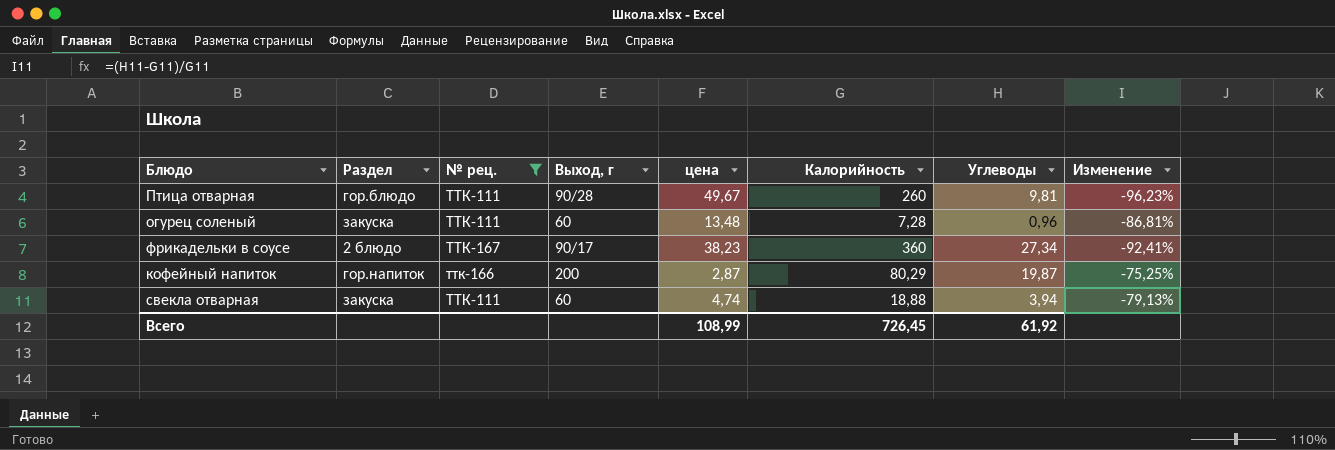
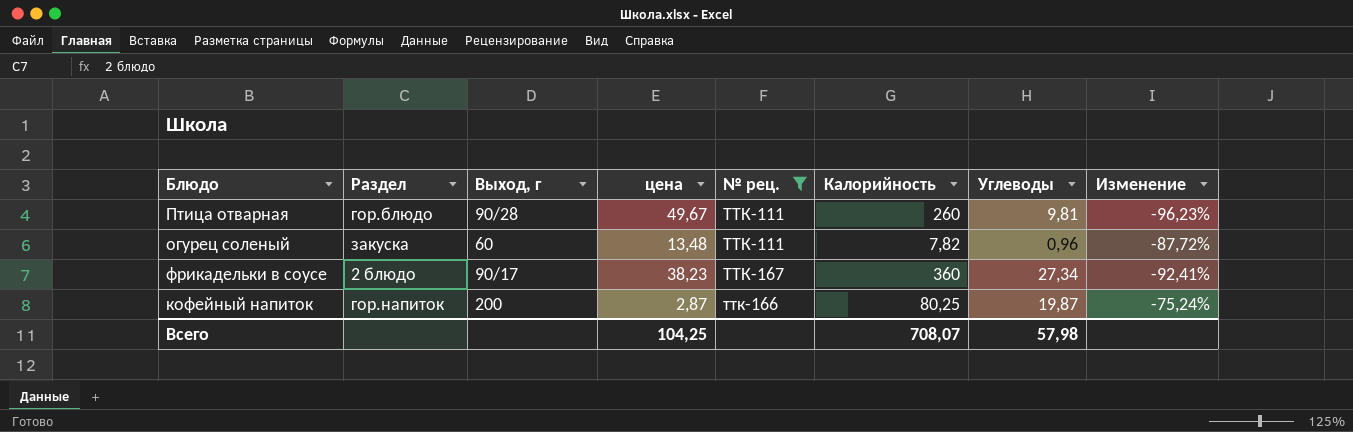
column № рец. | position: 3 -> 5
row свекла отварная: закуска | ТТК-111 | 60 | 4,74 | 18,88 | 3,94 | -79,13% -> none
огурец соленый | Калорийность: 7,28 -> 7,82
огурец соленый | Изменение: -86,81% -> -87,72%
кофейный напиток | Калорийность: 80,29 -> 80,25
кофейный напиток | Изменение: -75,25% -> -75,24%
Всего | цена: 108,99 -> 104,25
Всего | Калорийность: 726,45 -> 708,07
Всего | Углеводы: 61,92 -> 57,98

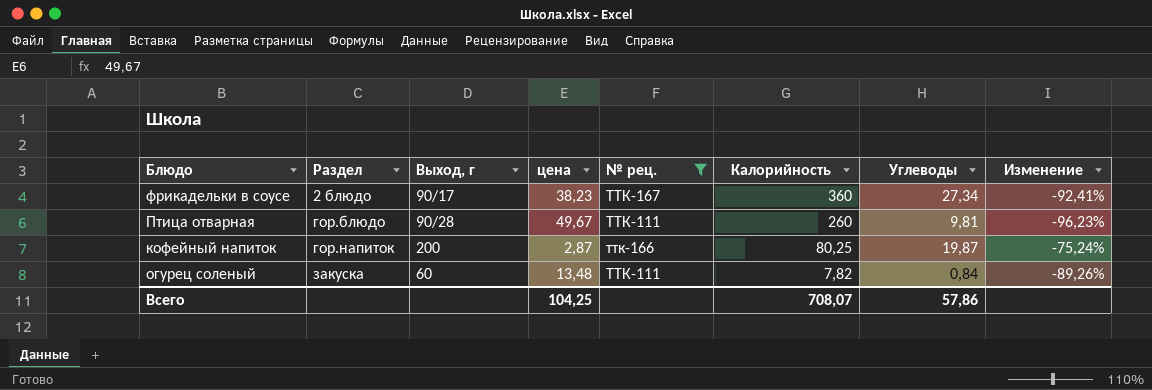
row order: none -> Раздел ascending
огурец соленый | Углеводы: 0,96 -> 0,84
огурец соленый | Изменение: -87,72% -> -89,26%
Всего | Углеводы: 57,98 -> 57,86

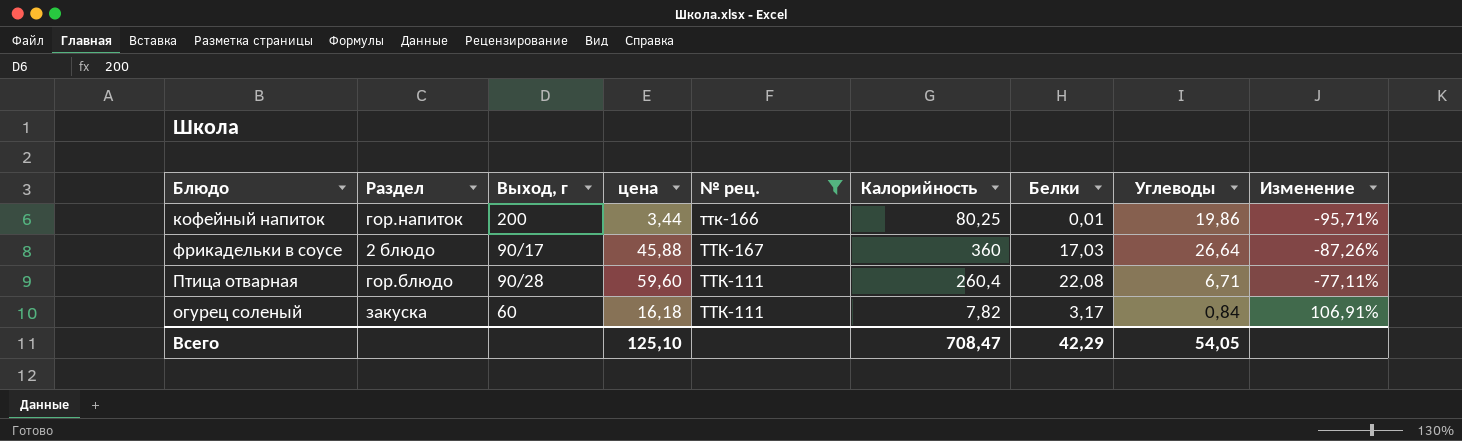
row order: Раздел ascending -> Изменение ascending
column Белки | position: none -> 7
column Изменение | formula: ([Углеводы] - [Калорийность]) / [Калорийность] -> ([цена] - [Калорийность]) / [Калорийность]
кофейный напиток | цена: 2,87 -> 3,44
кофейный напиток | Углеводы: 19,87 -> 19,86
фрикадельки в соусе | цена: 38,23 -> 45,88
фрикадельки в соусе | Углеводы: 27,34 -> 26,64
Птица отварная | цена: 49,67 -> 59,60
Птица отварная | Калорийность: 260 -> 260,4
Птица отварная | Углеводы: 9,81 -> 6,71
огурец соленый | цена: 13,48 -> 16,18
Всего | цена: 104,25 -> 125,10
Всего | Калорийность: 708,07 -> 708,47
Всего | Углеводы: 57,86 -> 54,05

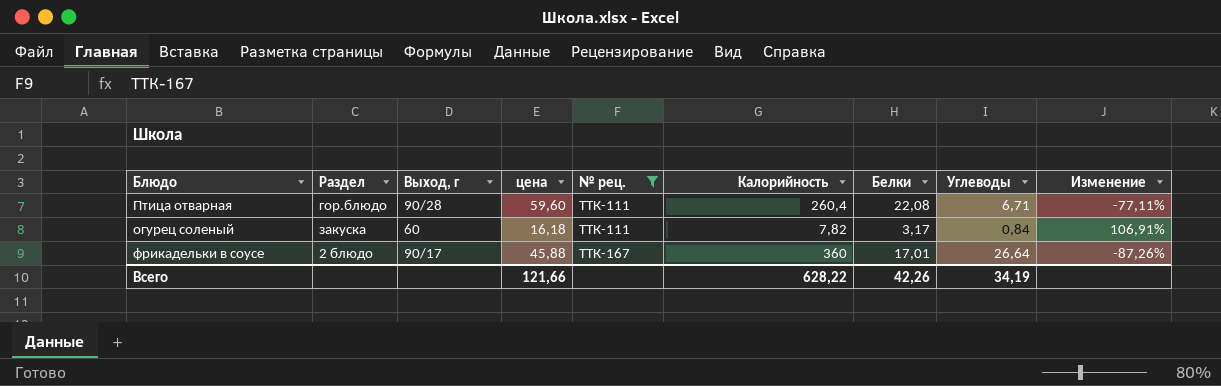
row order: Изменение ascending -> № рец. ascending
row кофейный напиток: гор.напиток | 200 | 3,44 | ттк-166 | 80,25 | 0,01 | 19,86 | -95,71% -> none
фрикадельки в соусе | Белки: 17,03 -> 17,01
Всего | цена: 125,10 -> 121,66
Всего | Калорийность: 708,47 -> 628,22
Всего | Белки: 42,29 -> 42,26
Всего | Углеводы: 54,05 -> 34,19

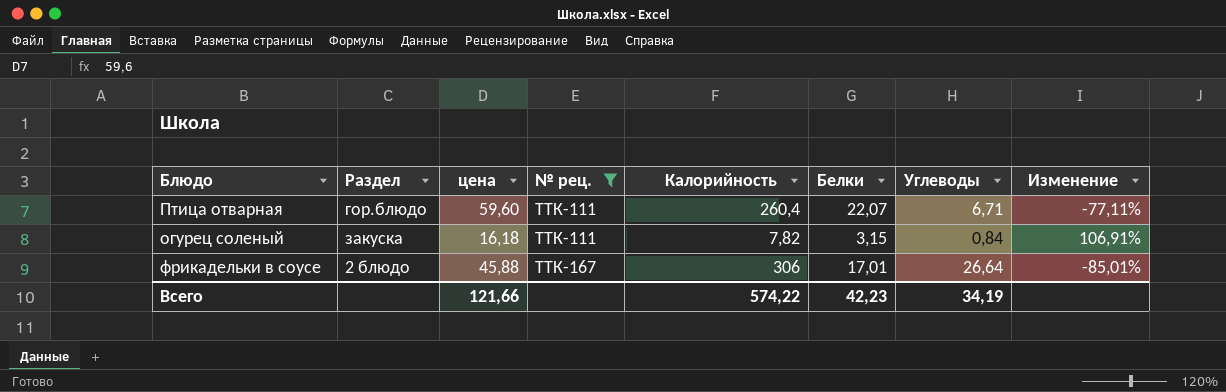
column Выход, г | position: 3 -> none
Птица отварная | Белки: 22,08 -> 22,07
огурец соленый | Белки: 3,17 -> 3,15
фрикадельки в соусе | Калорийность: 360 -> 306
фрикадельки в соусе | Изменение: -87,26% -> -85,01%
Всего | Калорийность: 628,22 -> 574,22
Всего | Белки: 42,26 -> 42,23

